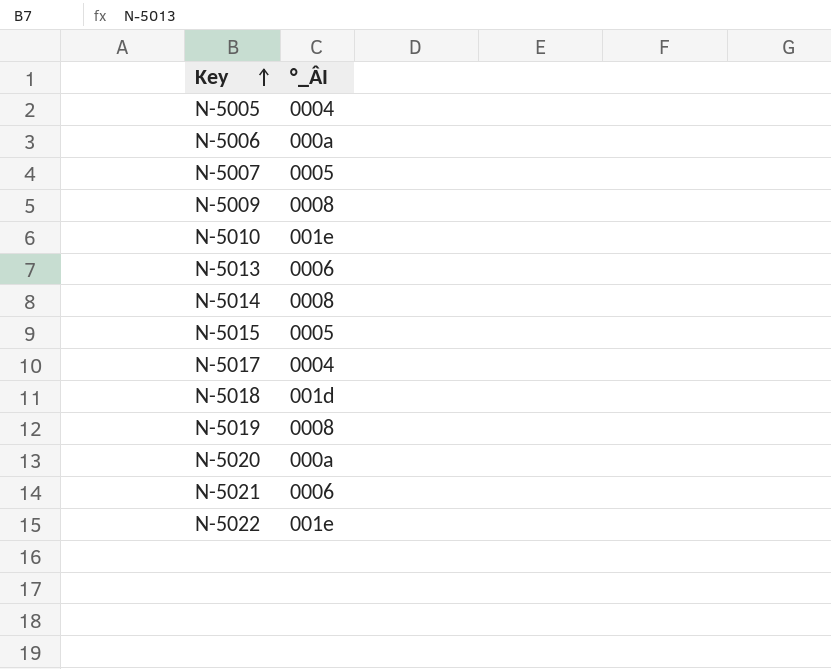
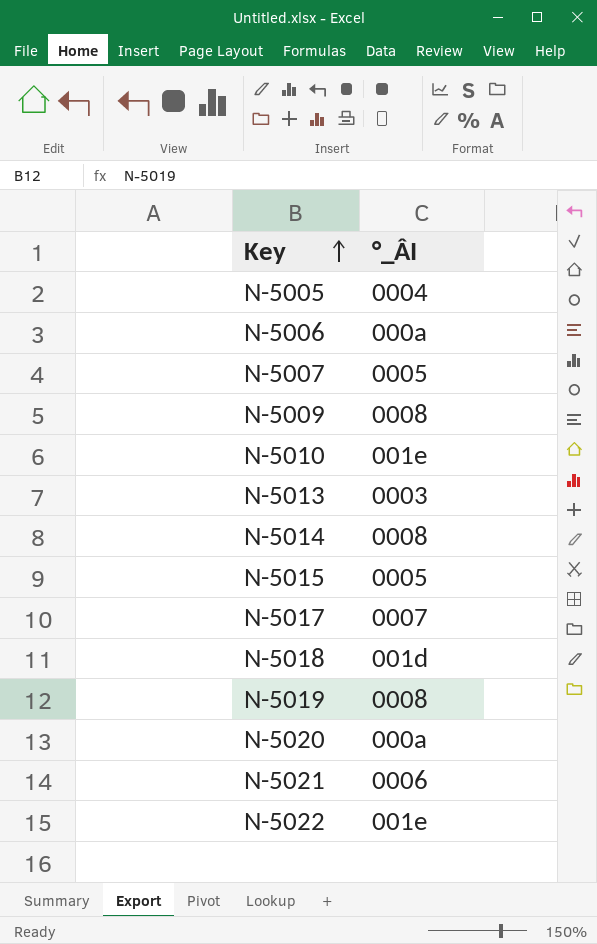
N-5013 | °_ÂI: 0006 -> 0003
N-5017 | °_ÂI: 0004 -> 0007

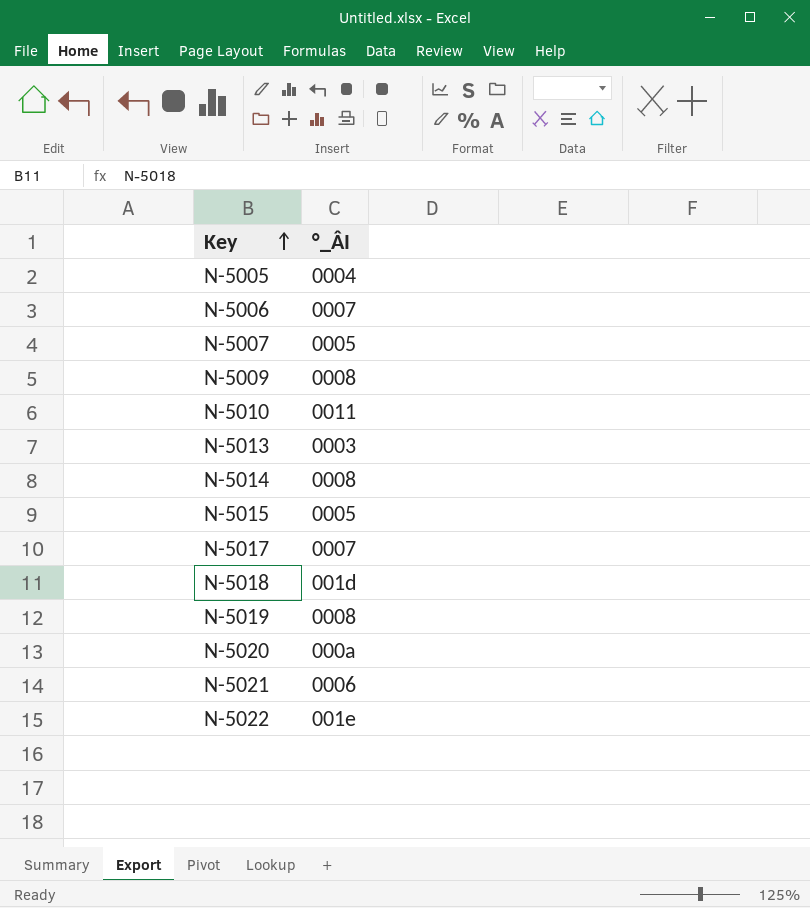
N-5006 | °_ÂI: 000a -> 0007
N-5010 | °_ÂI: 001e -> 0011

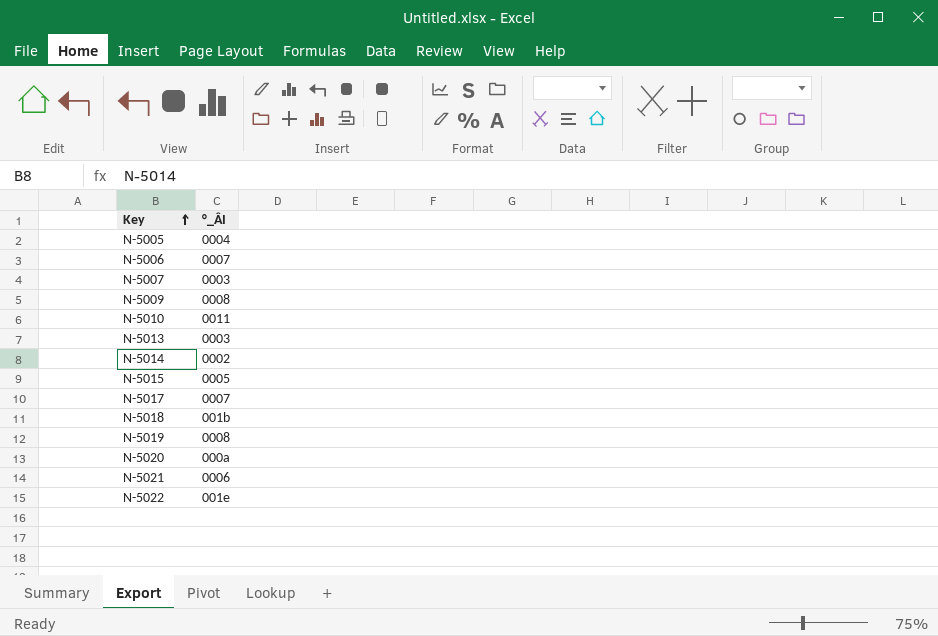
N-5007 | °_ÂI: 0005 -> 0003
N-5014 | °_ÂI: 0008 -> 0002
N-5018 | °_ÂI: 001d -> 001b

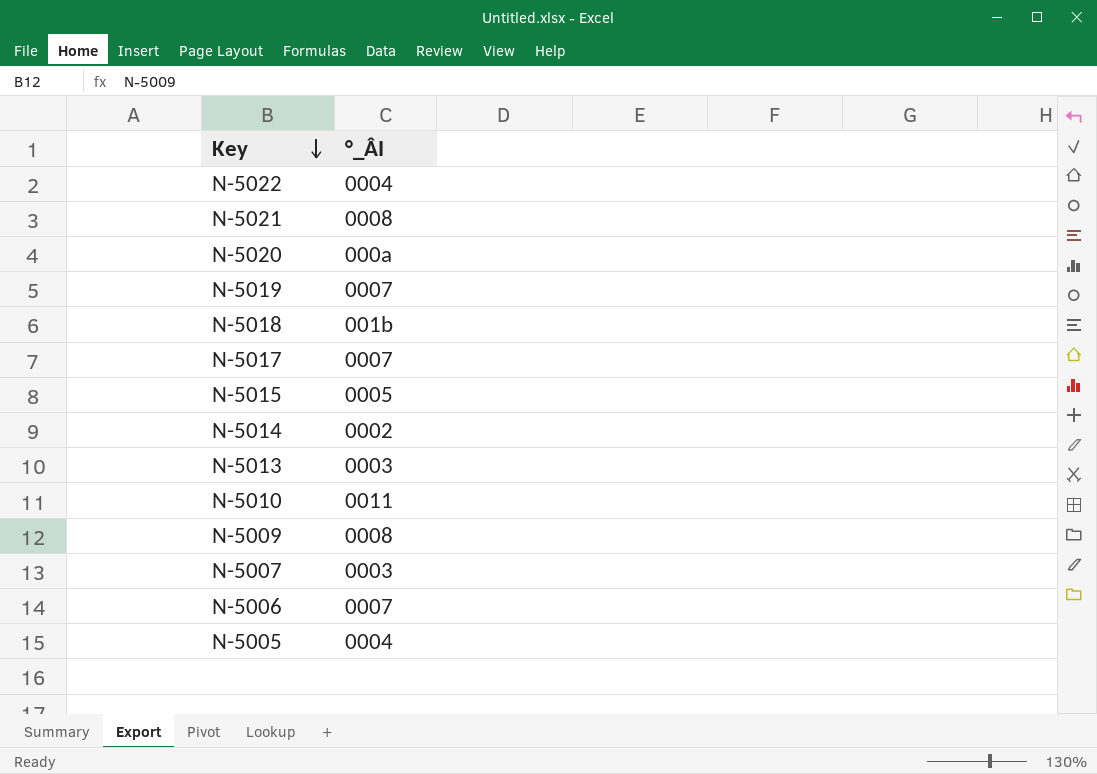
row order: Key ascending -> Key descending
N-5022 | °_ÂI: 001e -> 0004
N-5021 | °_ÂI: 0006 -> 0008
N-5019 | °_ÂI: 0008 -> 0007

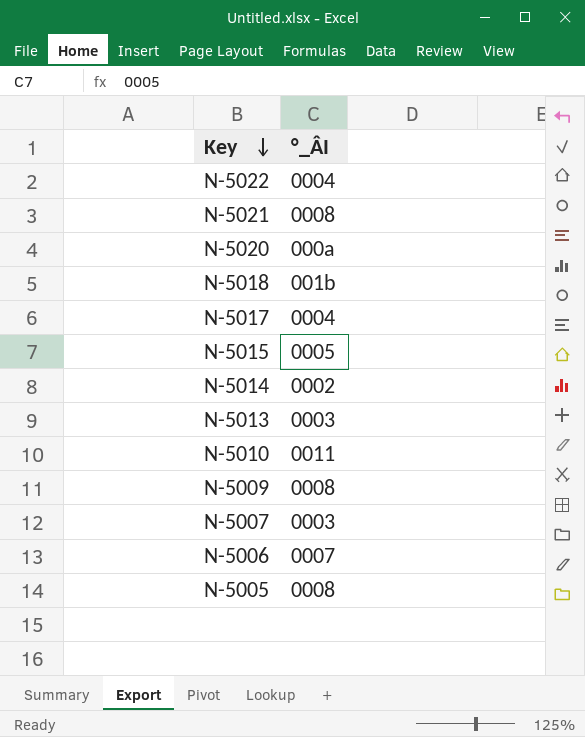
row N-5019: 0007 -> none
N-5017 | °_ÂI: 0007 -> 0004
N-5005 | °_ÂI: 0004 -> 0008

